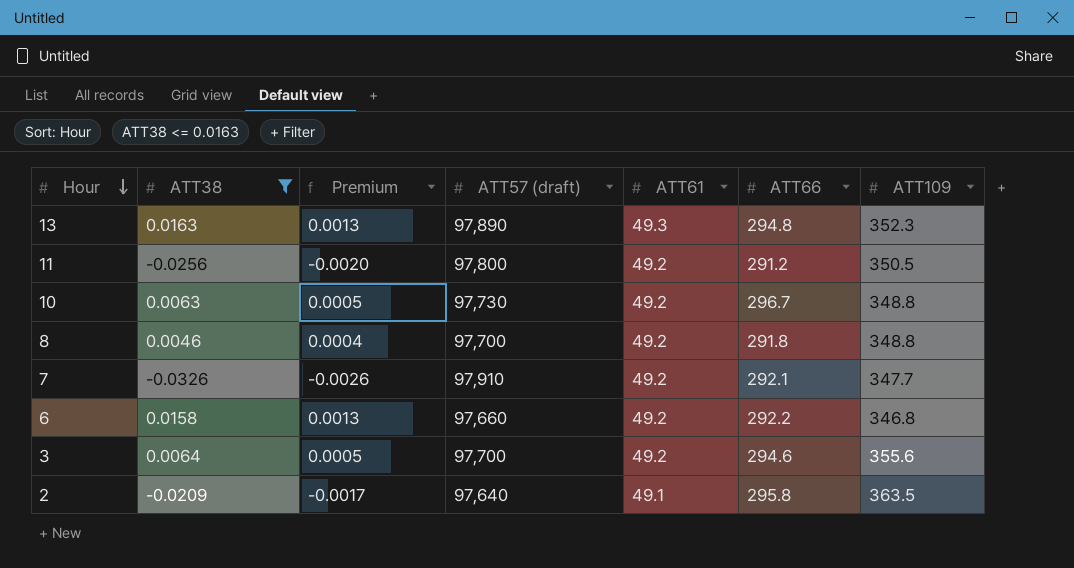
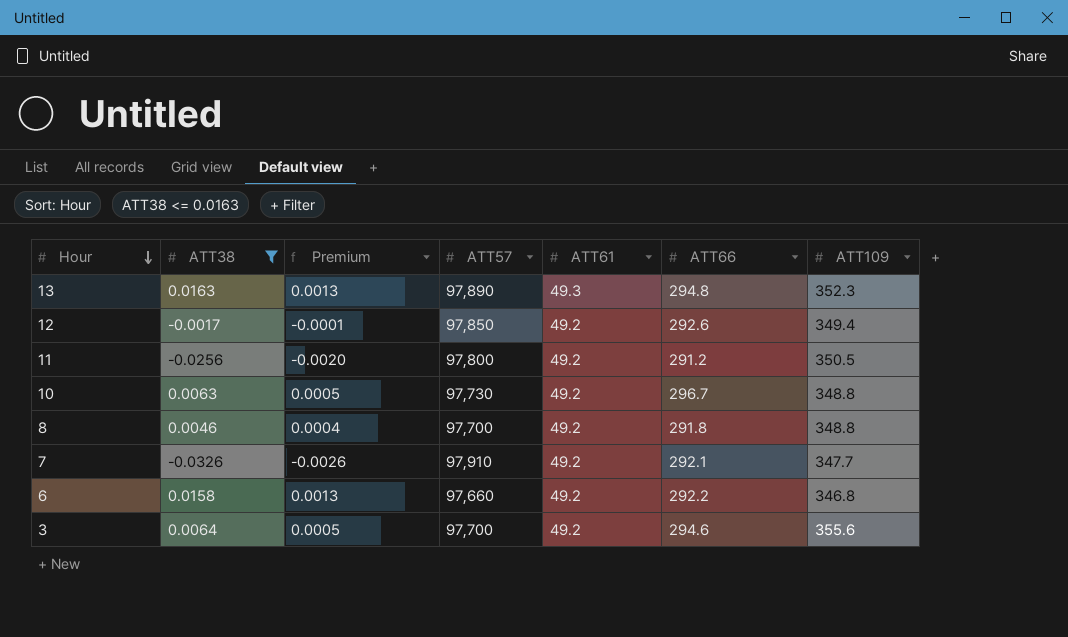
column name: ATT57 (draft) -> ATT57
row 2: -0.0209 | -0.0017 | 97,640 | 49.1 | 295.8 | 363.5 -> none
row 12: none -> -0.0017 | -0.0001 | 97,850 | 49.2 | 292.6 | 349.4

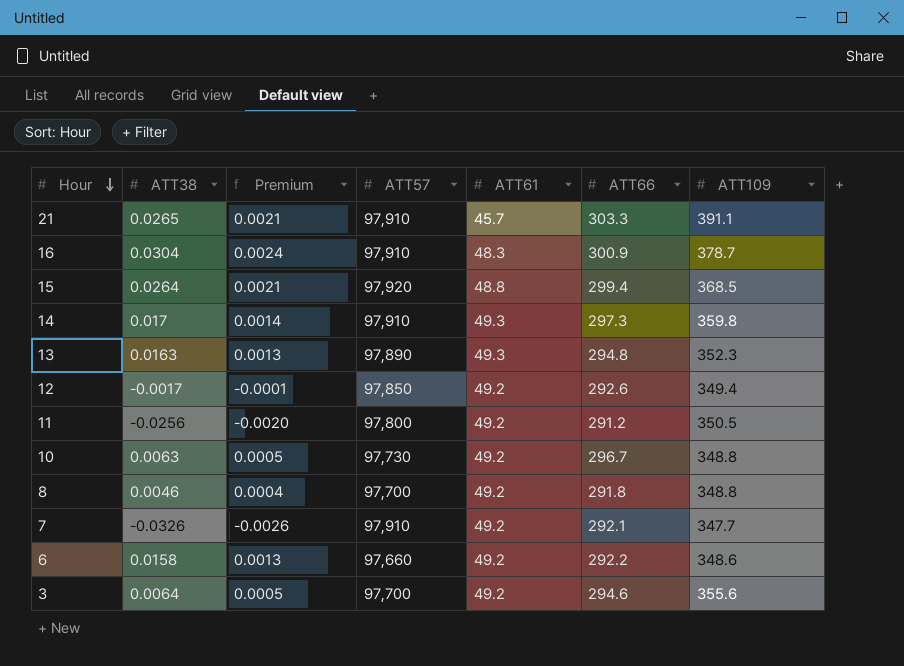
filter: ATT38 <= 0.0163 -> none
6 | ATT109: 346.8 -> 348.6

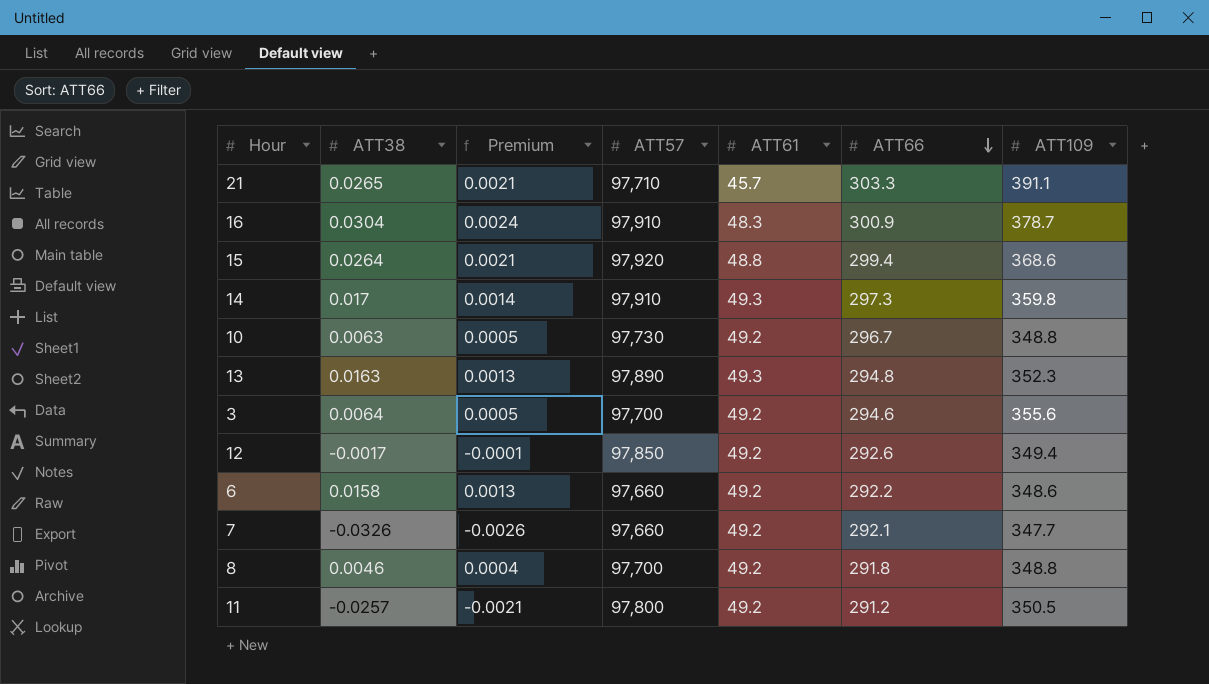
row order: Hour descending -> ATT66 descending
21 | ATT57: 97,910 -> 97,710
15 | ATT109: 368.5 -> 368.6
7 | ATT57: 97,910 -> 97,660
11 | ATT38: -0.0256 -> -0.0257
11 | Premium: -0.0020 -> -0.0021

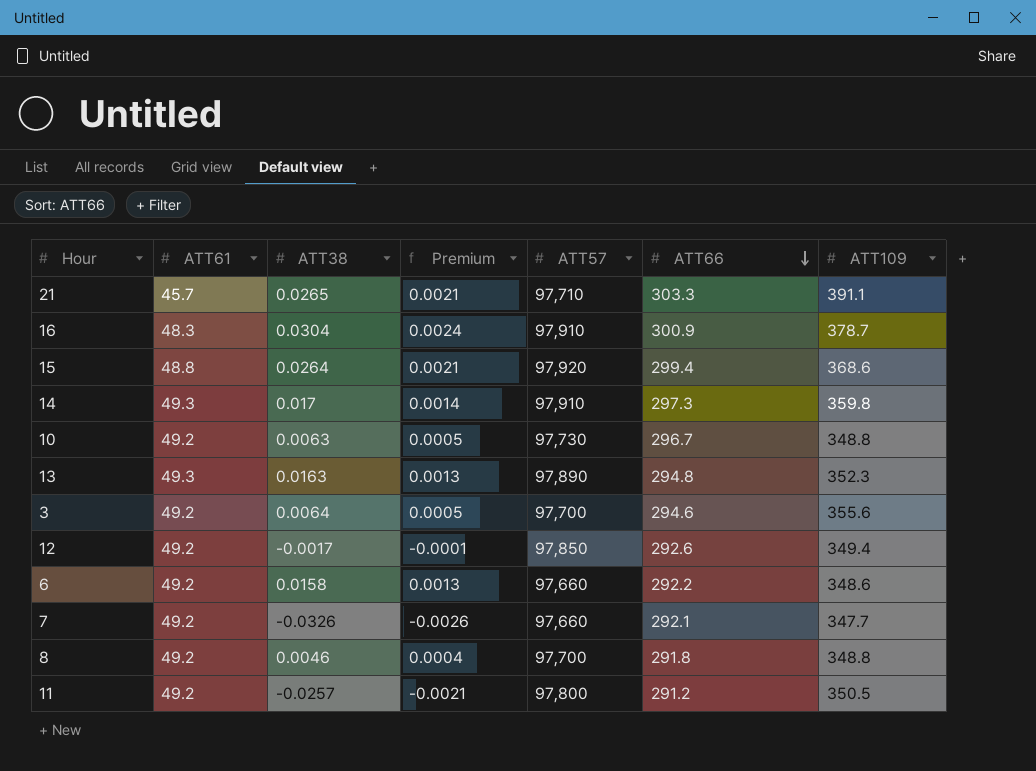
column ATT61 | position: 5 -> 2

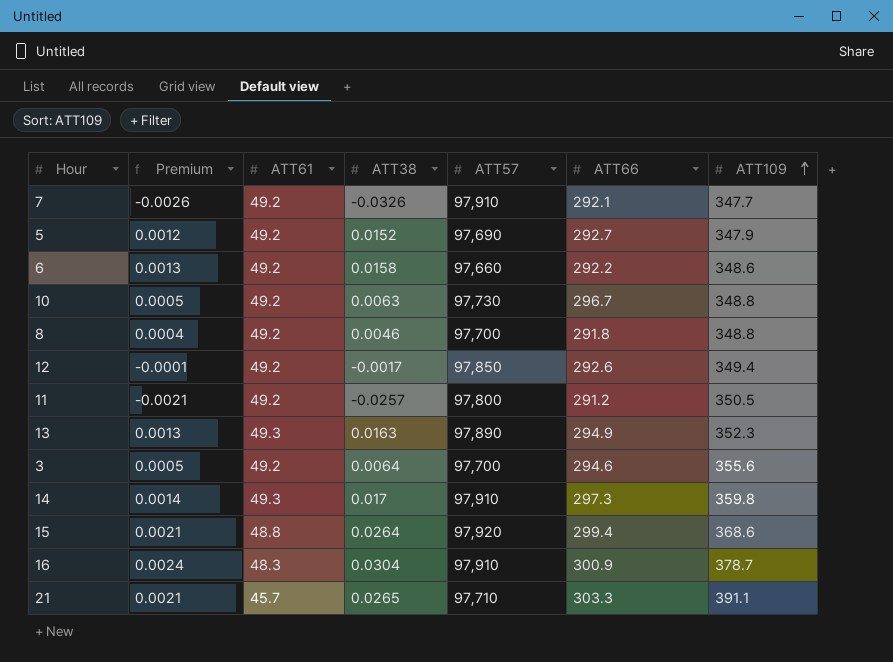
row order: ATT66 descending -> ATT109 ascending
column Premium | position: 4 -> 2
7 | ATT57: 97,660 -> 97,910
row 5: none -> 0.0012 | 49.2 | 0.0152 | 97,690 | 292.7 | 347.9
13 | ATT66: 294.8 -> 294.9

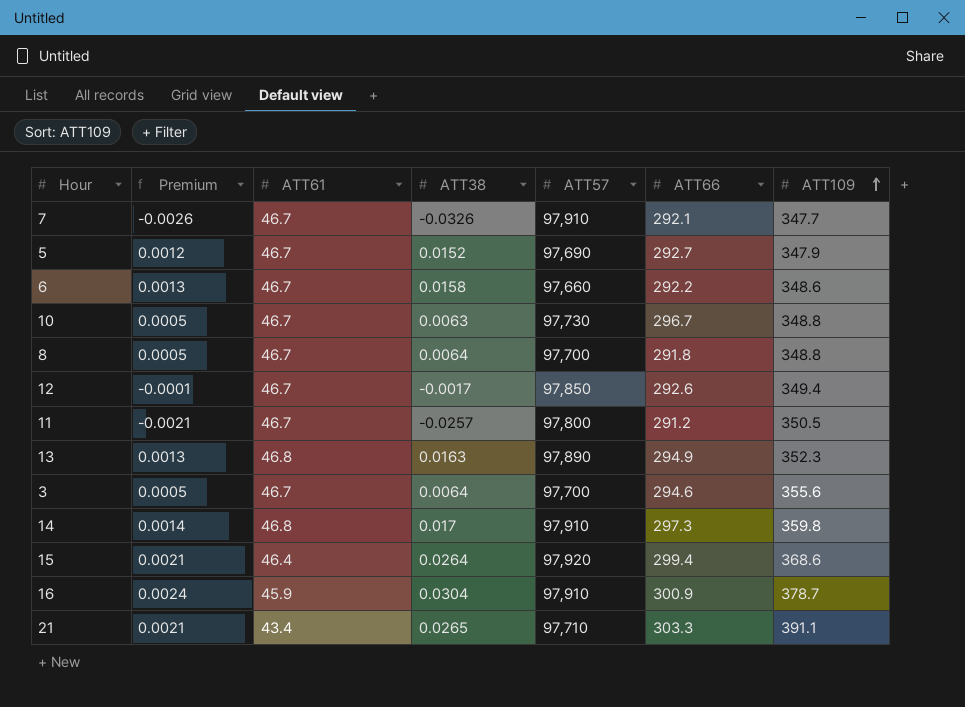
7 | ATT61: 49.2 -> 46.7
5 | ATT61: 49.2 -> 46.7
6 | ATT61: 49.2 -> 46.7
10 | ATT61: 49.2 -> 46.7
8 | Premium: 0.0004 -> 0.0005
8 | ATT61: 49.2 -> 46.7
8 | ATT38: 0.0046 -> 0.0064
12 | ATT61: 49.2 -> 46.7
11 | ATT61: 49.2 -> 46.7
13 | ATT61: 49.3 -> 46.8
3 | ATT61: 49.2 -> 46.7
14 | ATT61: 49.3 -> 46.8
15 | ATT61: 48.8 -> 46.4
16 | ATT61: 48.3 -> 45.9
21 | ATT61: 45.7 -> 43.4

